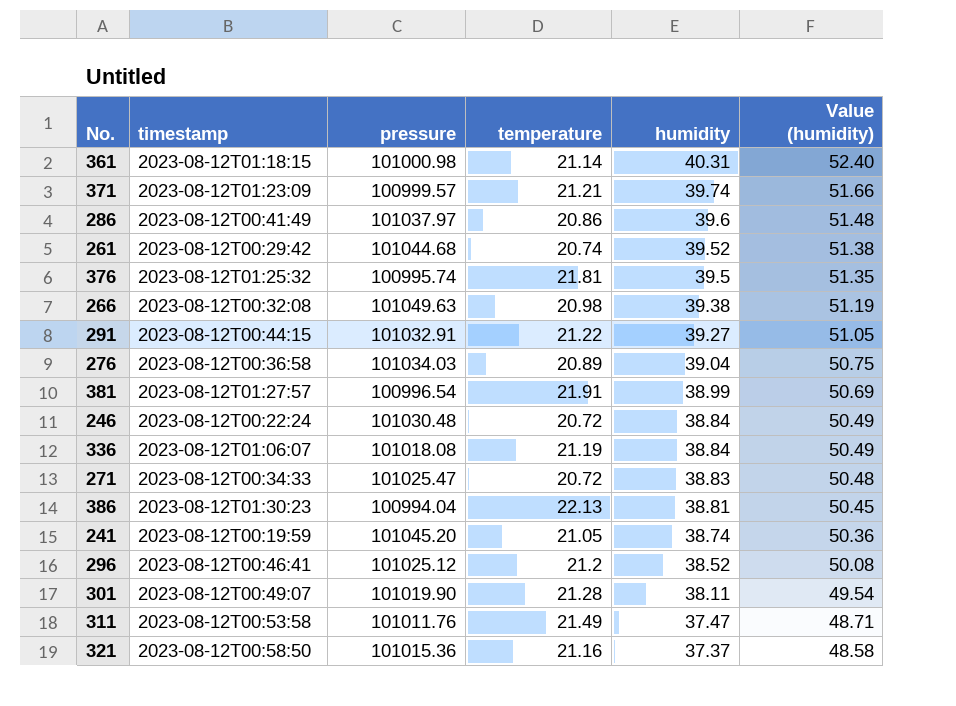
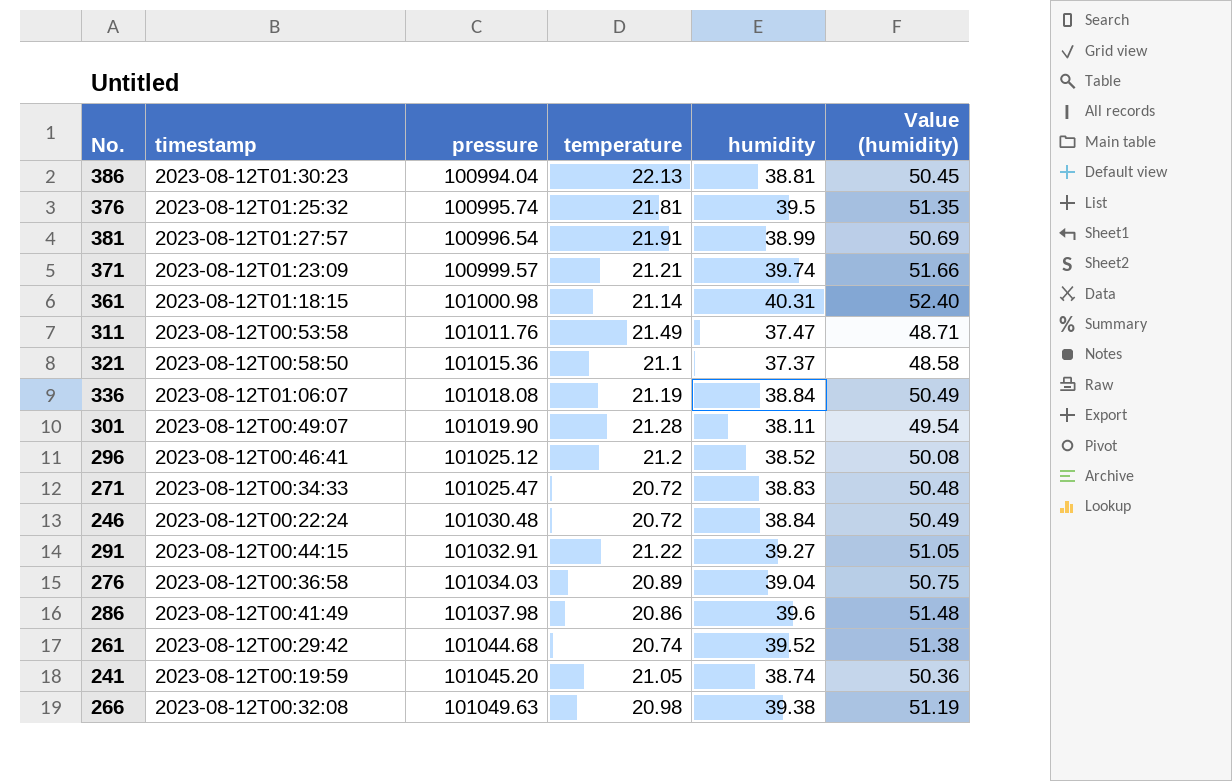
row order: humidity descending -> pressure ascending
321 | temperature: 21.16 -> 21.1
286 | pressure: 101037.97 -> 101037.98

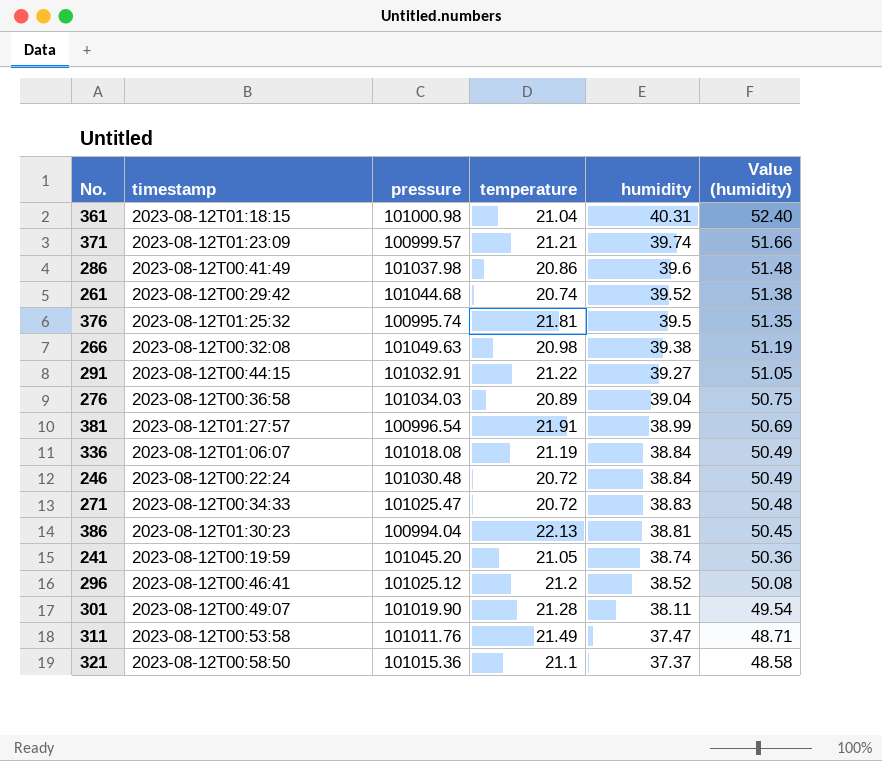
row order: pressure ascending -> humidity descending
361 | temperature: 21.14 -> 21.04

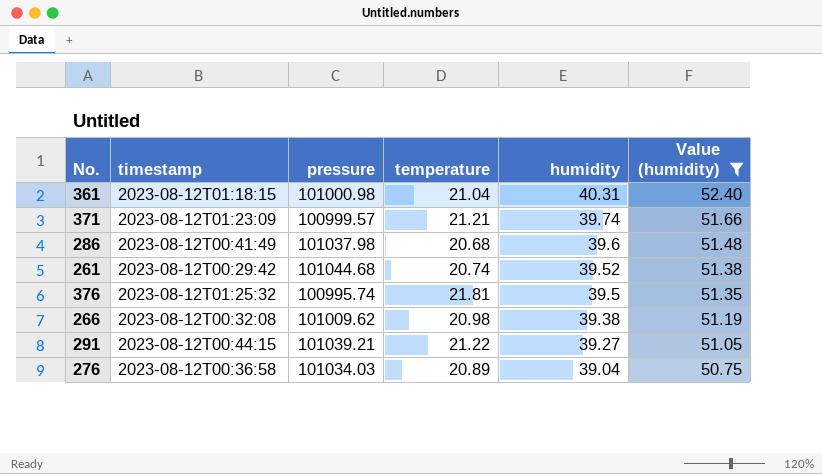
filter: none -> Value (humidity) >= 50.75
286 | temperature: 20.86 -> 20.68
266 | pressure: 101049.63 -> 101009.62
291 | pressure: 101032.91 -> 101039.21

